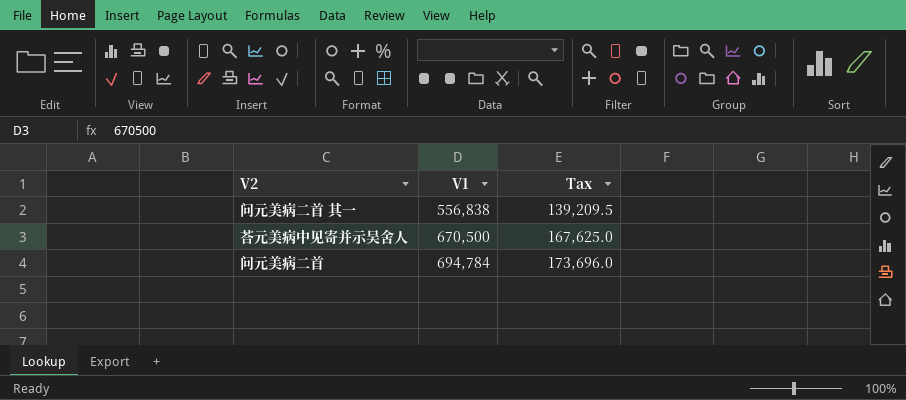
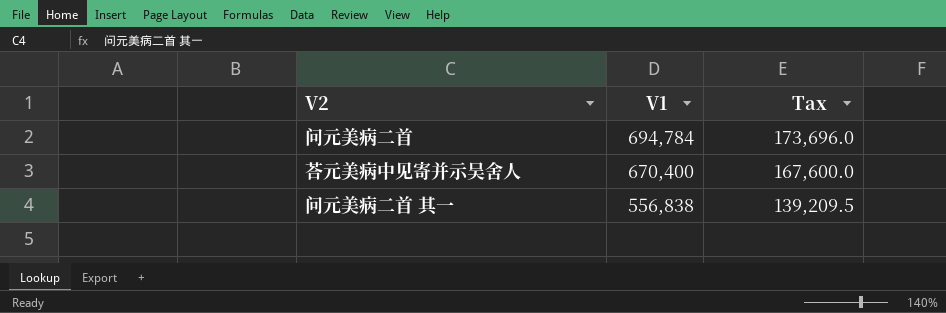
row order: V1 ascending -> V1 descending
荅元美病中见寄并示吴舍人 | V1: 670,500 -> 670,400
荅元美病中见寄并示吴舍人 | Tax: 167,625.0 -> 167,600.0

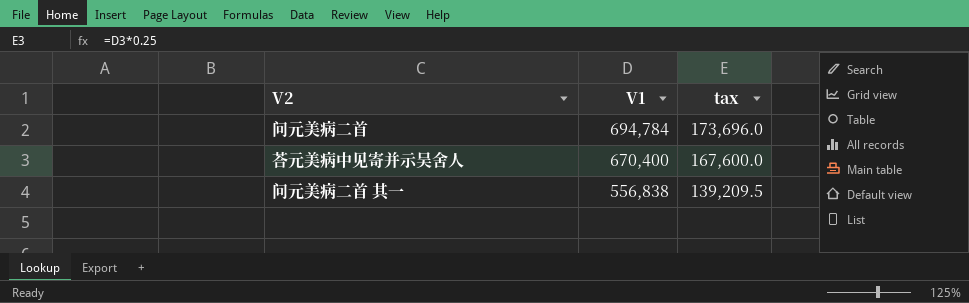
column name: Tax -> tax

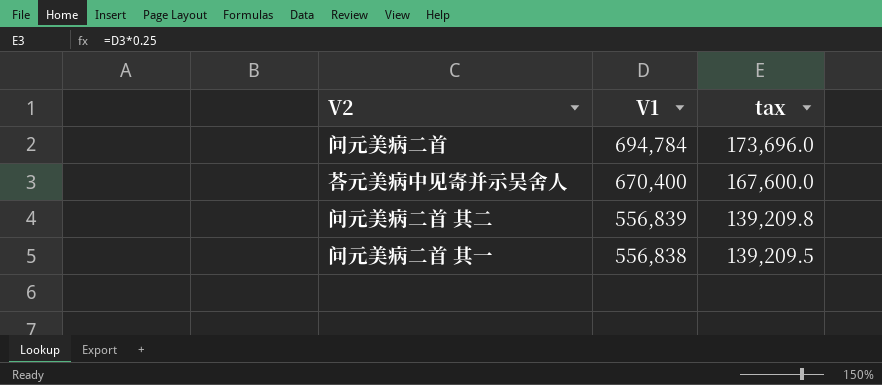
row 问元美病二首 其二: none -> 556,839 | 139,209.8

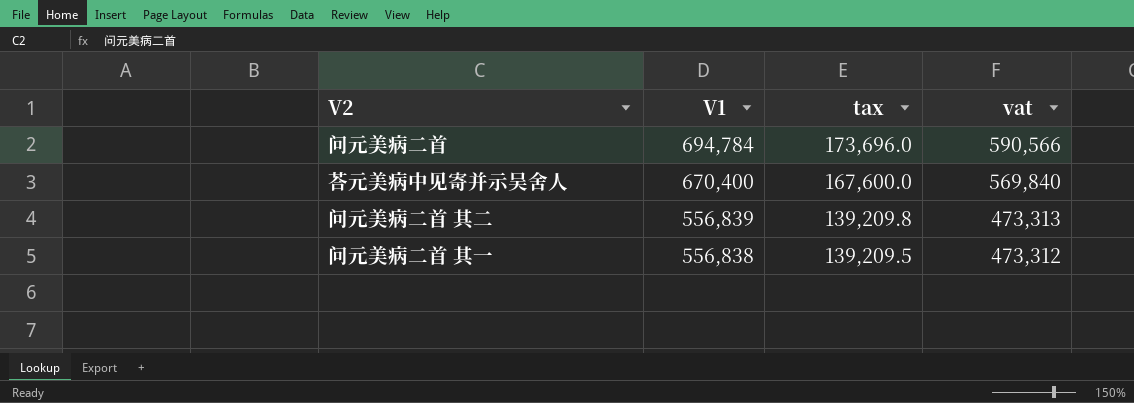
column vat | formula: none -> [V1] * 0.85

